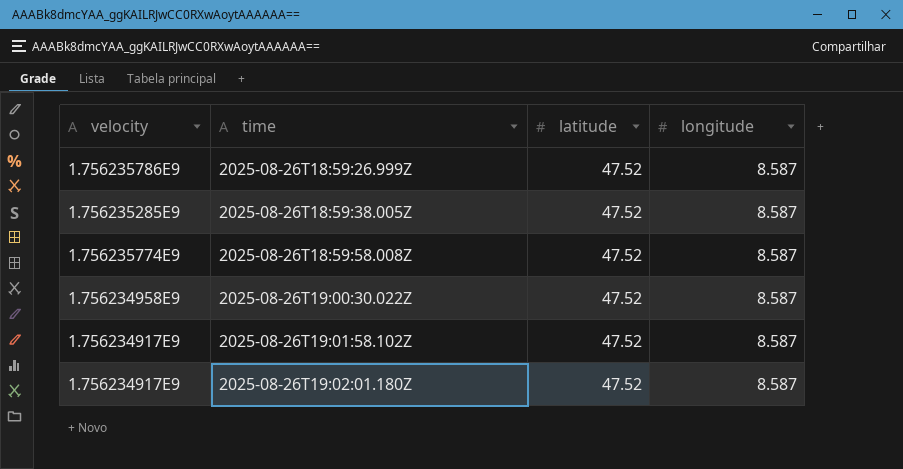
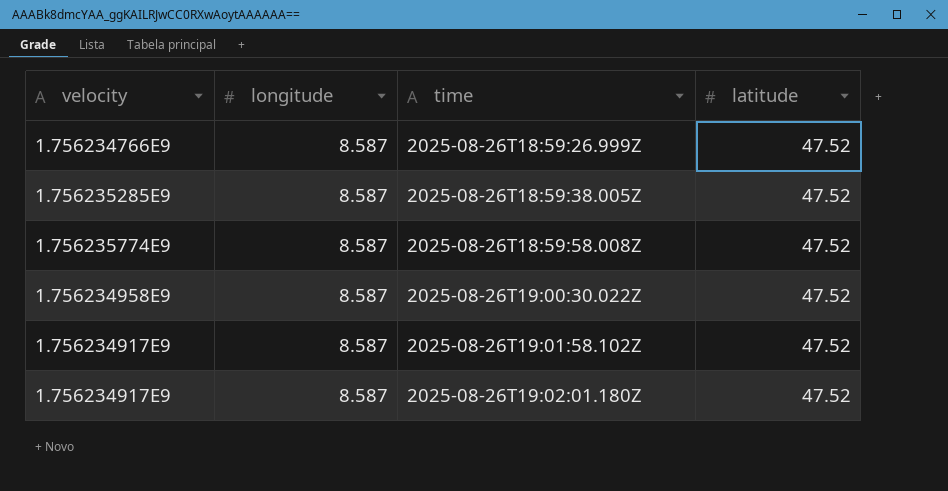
column longitude | position: 4 -> 2
2025-08-26T18:59:26.999Z | velocity: 1.756235786E9 -> 1.756234766E9

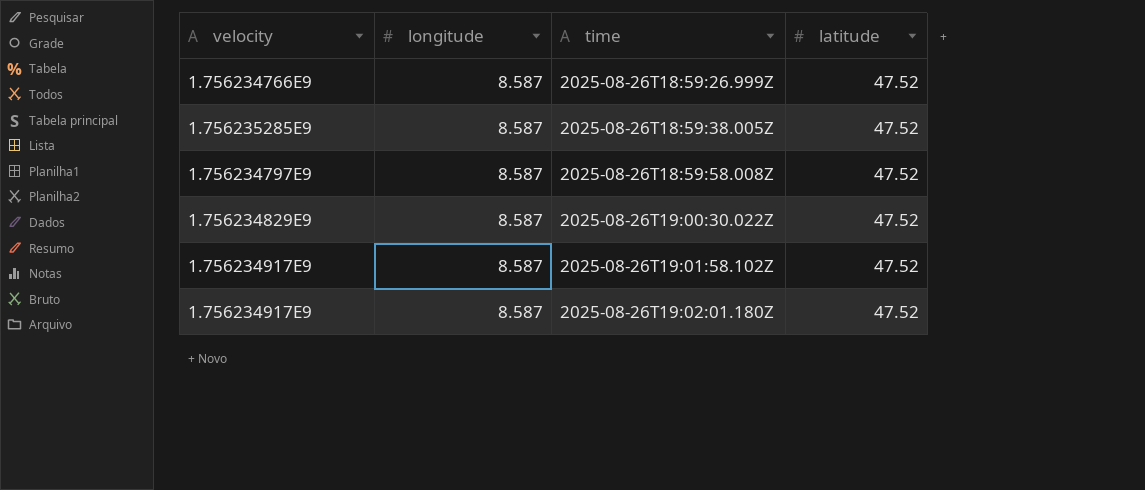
2025-08-26T18:59:58.008Z | velocity: 1.756235774E9 -> 1.756234797E9
2025-08-26T19:00:30.022Z | velocity: 1.756234958E9 -> 1.756234829E9

